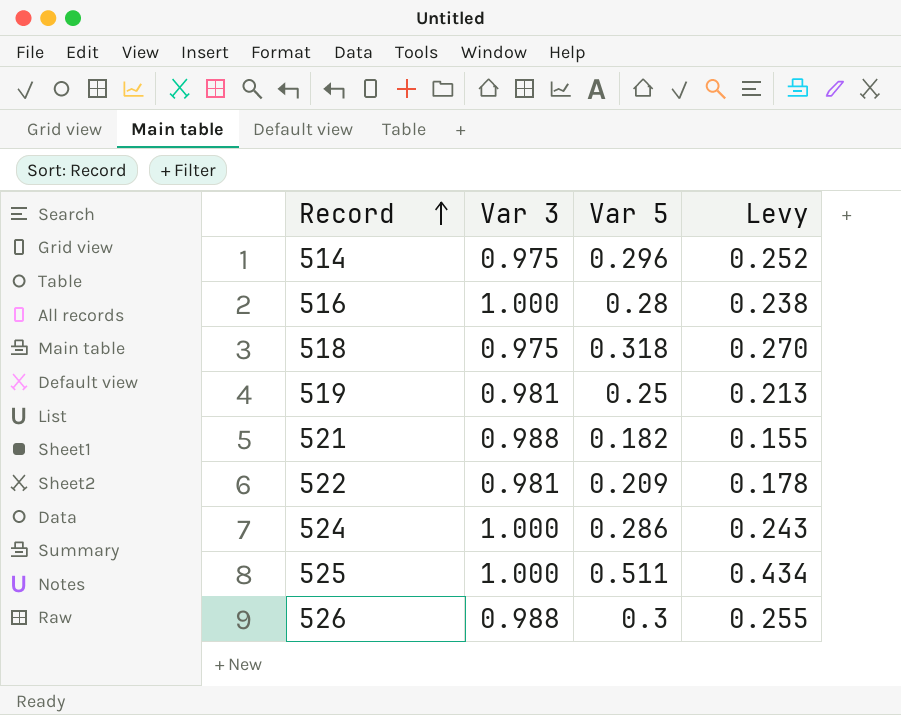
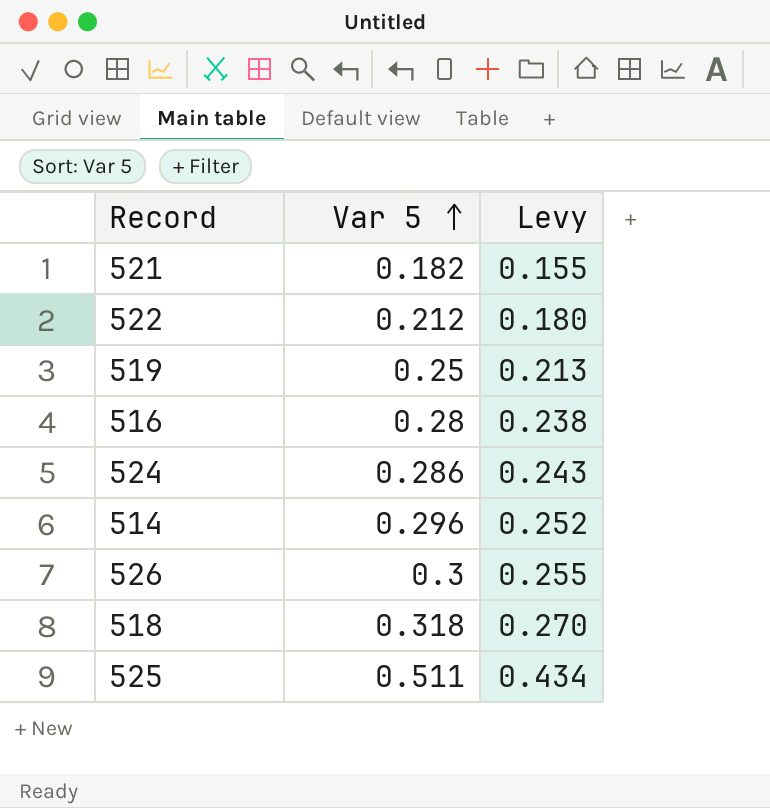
row order: Record ascending -> Var 5 ascending
column Var 3 | position: 2 -> none
522 | Var 5: 0.209 -> 0.212
522 | Levy: 0.178 -> 0.180

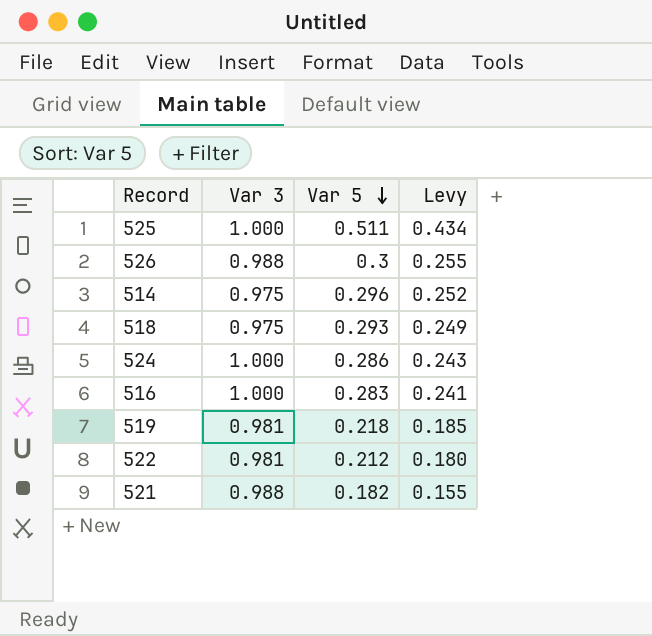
row order: Var 5 ascending -> Var 5 descending
column Var 3 | position: none -> 2
518 | Var 5: 0.318 -> 0.293
518 | Levy: 0.270 -> 0.249
516 | Var 5: 0.28 -> 0.283
516 | Levy: 0.238 -> 0.241
519 | Var 5: 0.25 -> 0.218
519 | Levy: 0.213 -> 0.185

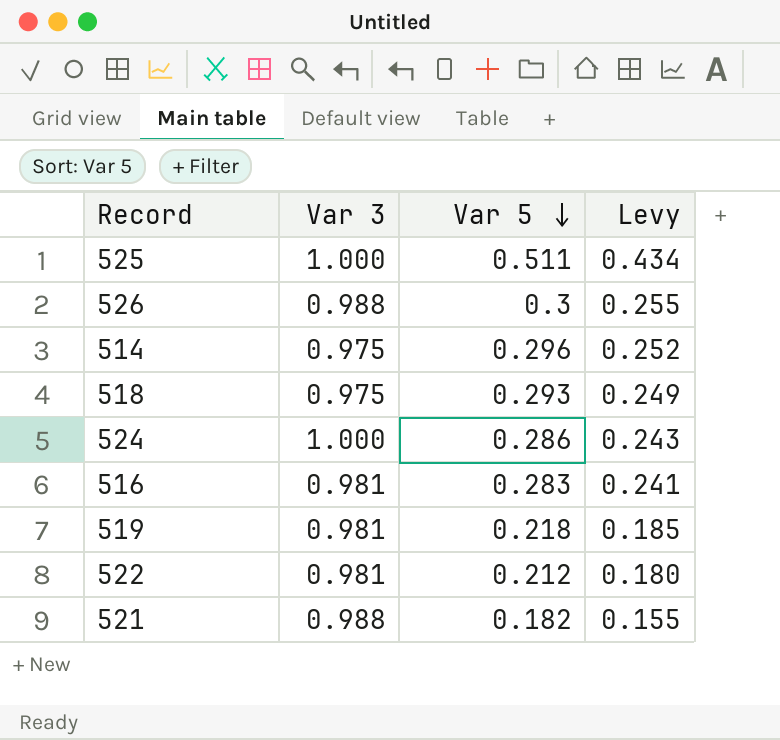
516 | Var 3: 1.000 -> 0.981

